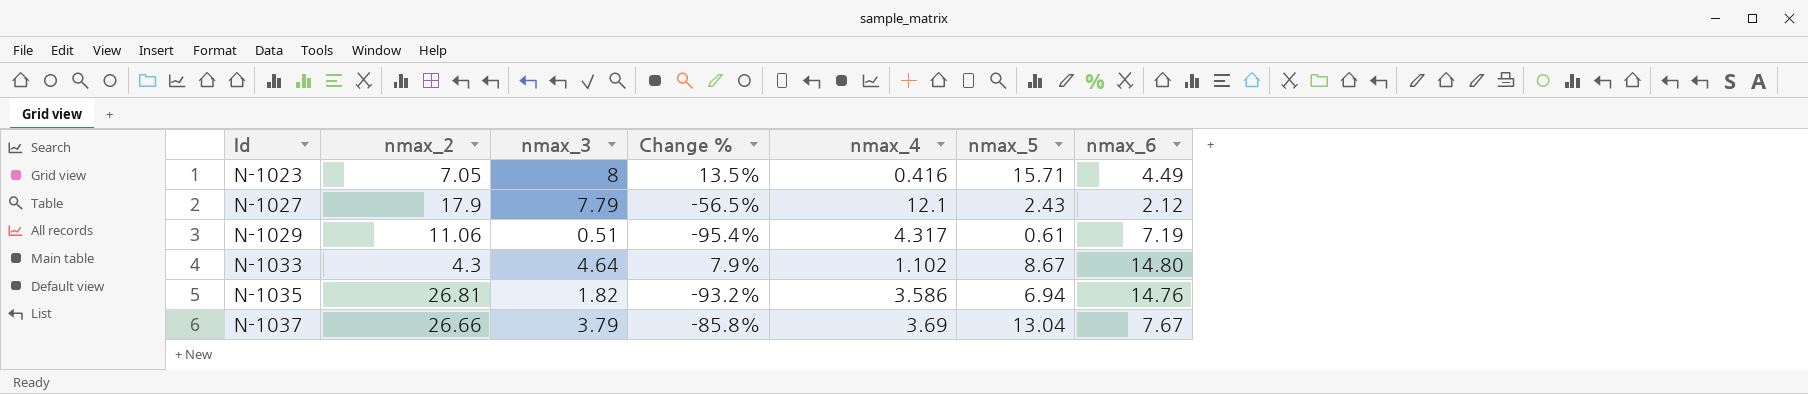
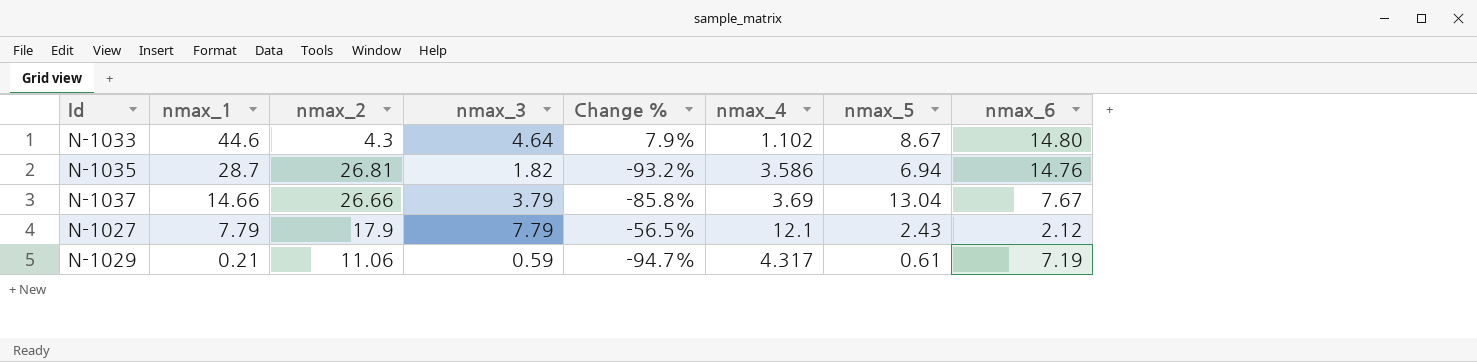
row order: Id ascending -> nmax_1 descending
column nmax_1 | position: none -> 2
row N-1023: 7.05 | 8 | 13.5% | 0.416 | 15.71 | 4.49 -> none
N-1029 | nmax_3: 0.51 -> 0.59
N-1029 | Change %: -95.4% -> -94.7%

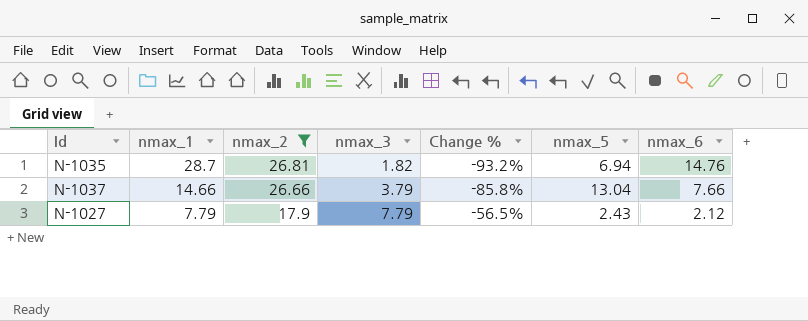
filter: none -> nmax_2 >= 17.9
column nmax_4 | position: 6 -> none
N-1037 | nmax_6: 7.67 -> 7.66

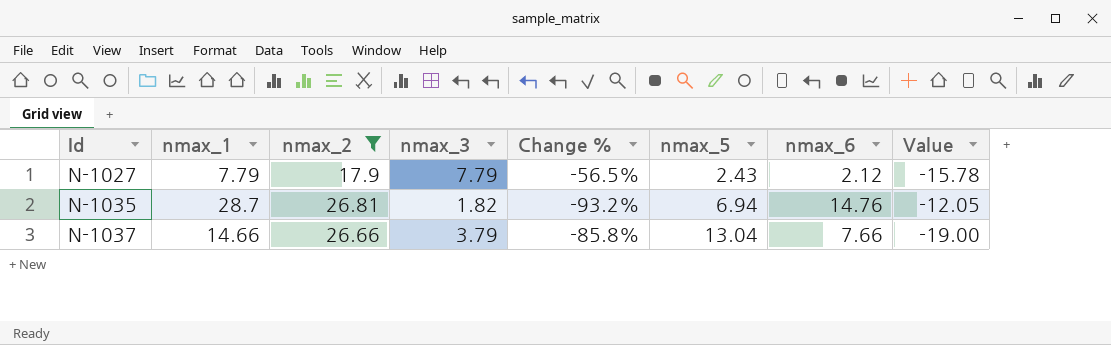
row order: nmax_1 descending -> Id ascending
column Value | formula: none -> [nmax_6] - [nmax_2]

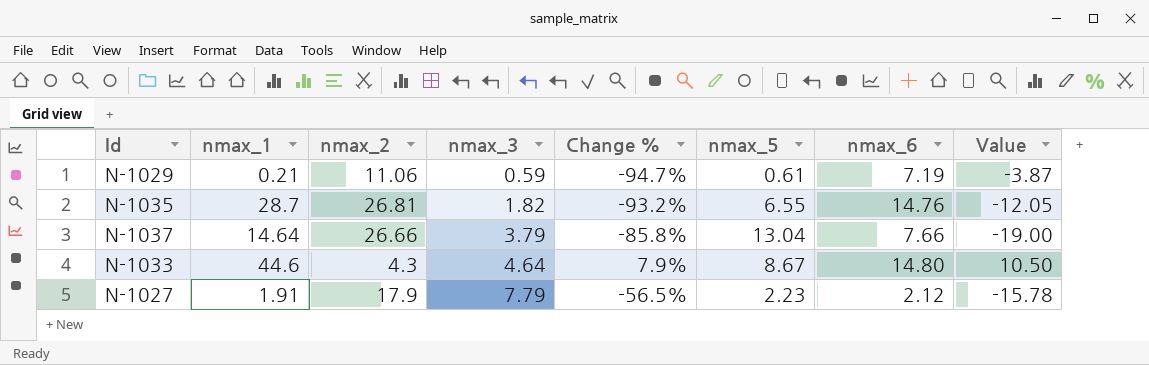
filter: nmax_2 >= 17.9 -> none
row order: Id ascending -> nmax_3 ascending
N-1035 | nmax_5: 6.94 -> 6.55
N-1037 | nmax_1: 14.66 -> 14.64
N-1027 | nmax_1: 7.79 -> 1.91
N-1027 | nmax_5: 2.43 -> 2.23

